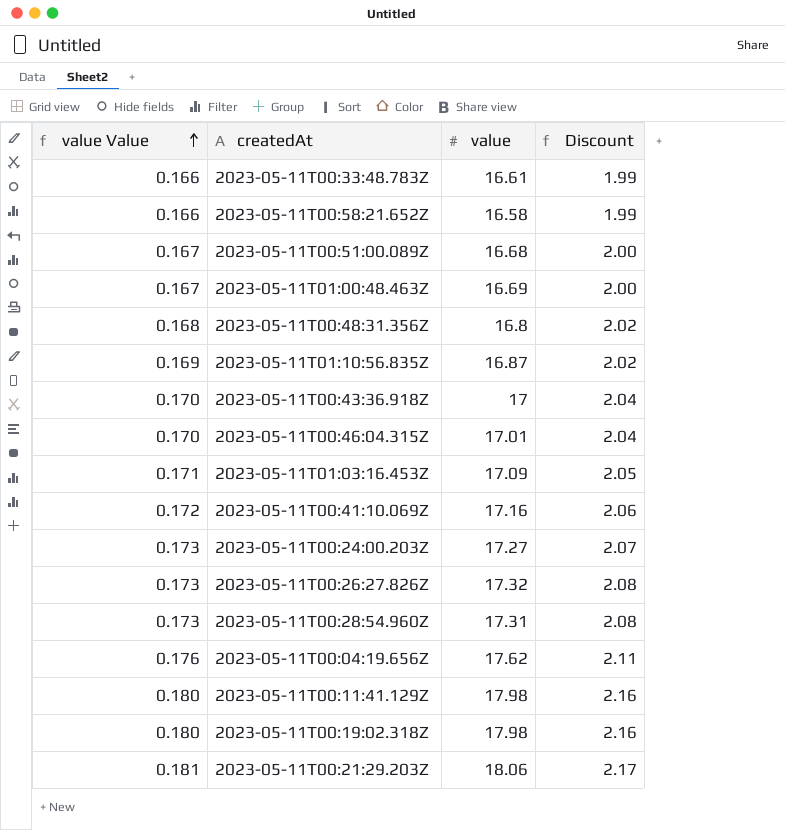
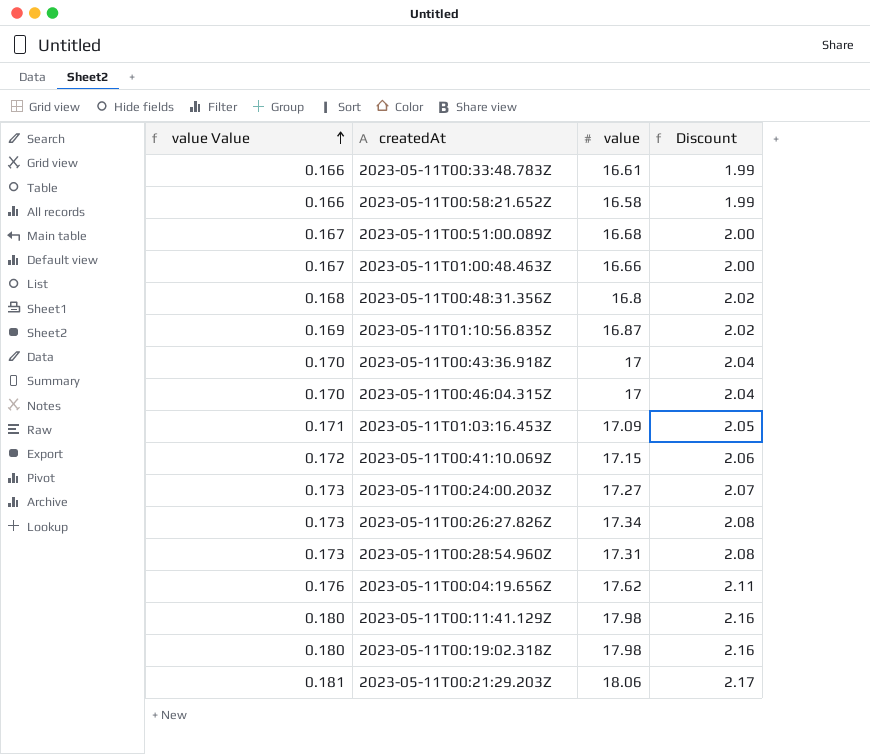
2023-05-11T01:00:48.463Z | value: 16.69 -> 16.66
2023-05-11T00:46:04.315Z | value: 17.01 -> 17
2023-05-11T00:41:10.069Z | value: 17.16 -> 17.15
2023-05-11T00:26:27.826Z | value: 17.32 -> 17.34

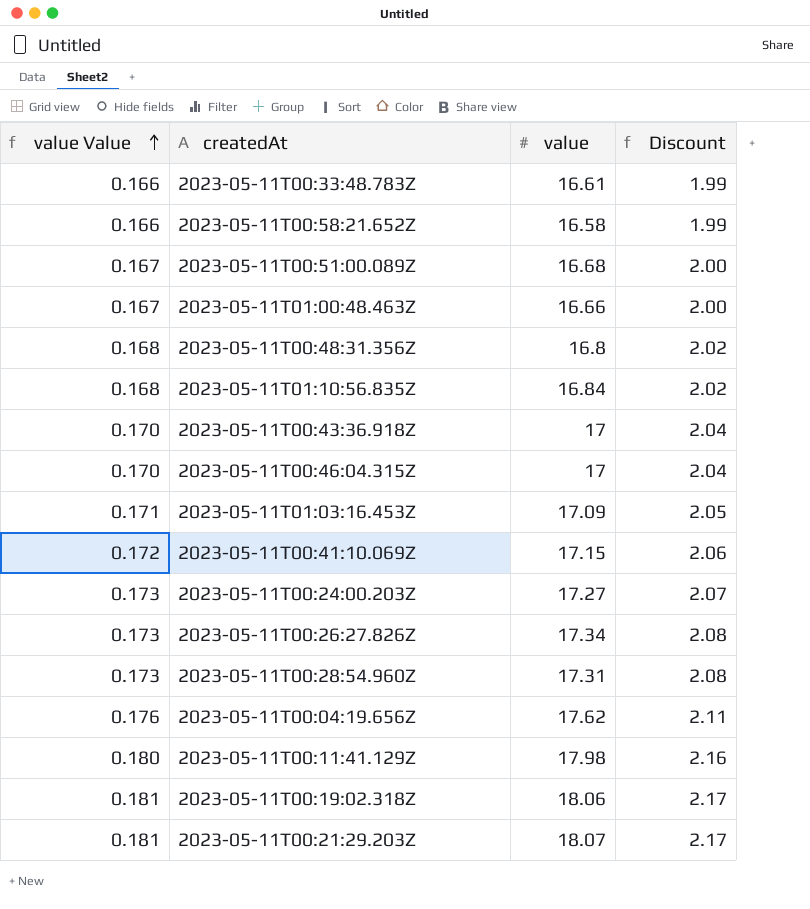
2023-05-11T01:10:56.835Z | value Value: 0.169 -> 0.168
2023-05-11T01:10:56.835Z | value: 16.87 -> 16.84
2023-05-11T00:19:02.318Z | value Value: 0.180 -> 0.181
2023-05-11T00:19:02.318Z | value: 17.98 -> 18.06
2023-05-11T00:19:02.318Z | Discount: 2.16 -> 2.17
2023-05-11T00:21:29.203Z | value: 18.06 -> 18.07

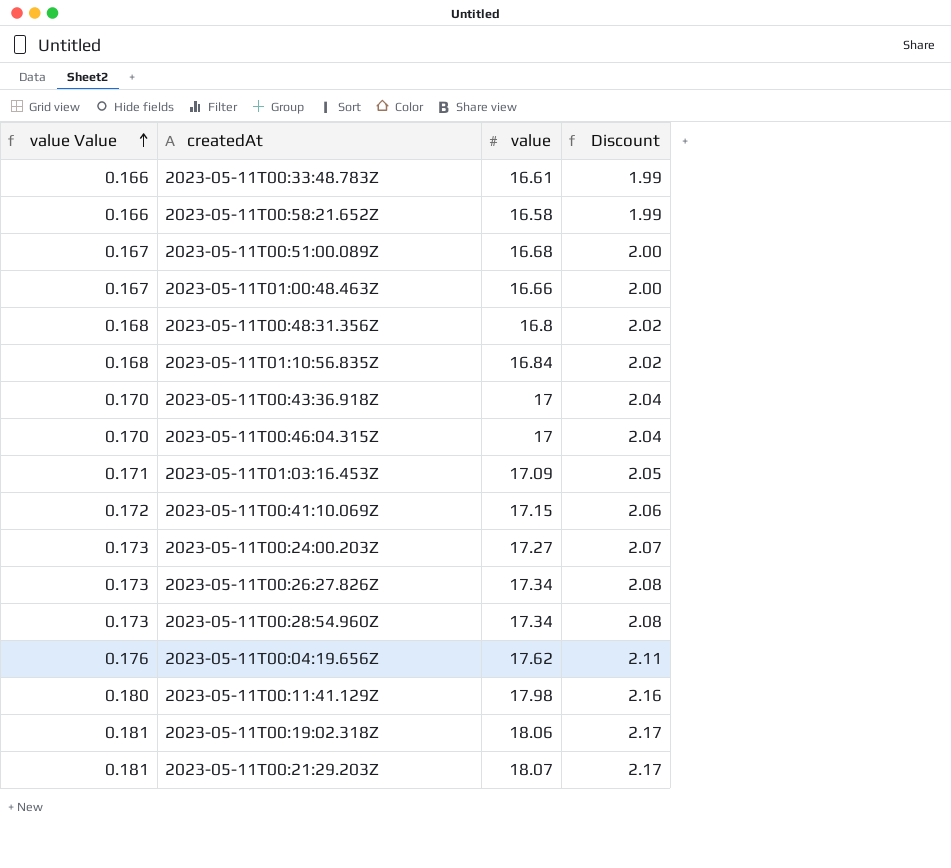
2023-05-11T00:28:54.960Z | value: 17.31 -> 17.34

